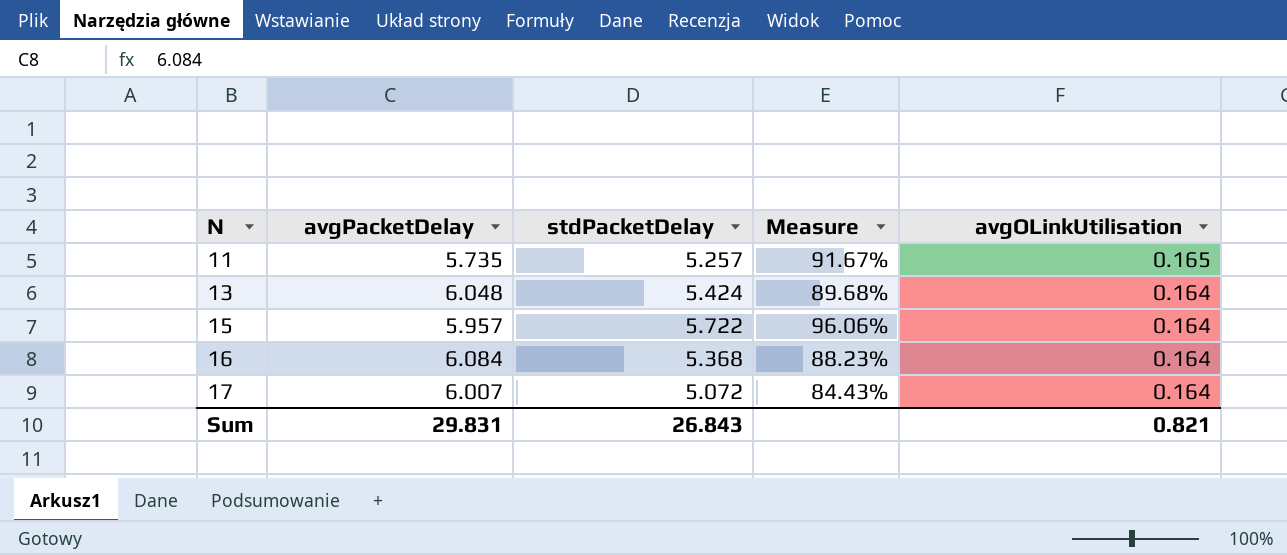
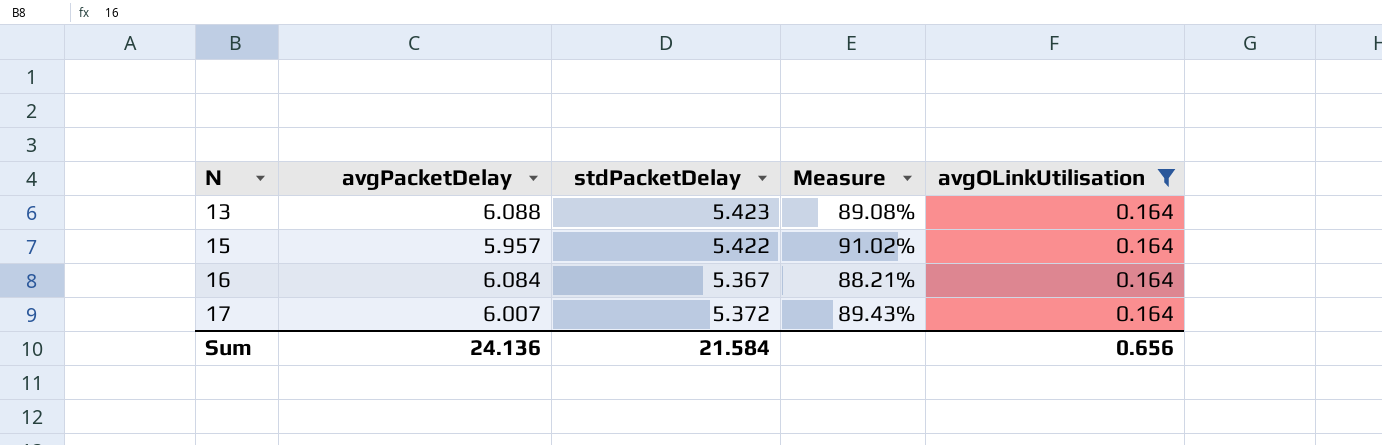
filter: none -> avgOLinkUtilisation = 0.164
13 | avgPacketDelay: 6.048 -> 6.088
13 | stdPacketDelay: 5.424 -> 5.423
13 | Measure: 89.68% -> 89.08%
15 | stdPacketDelay: 5.722 -> 5.422
15 | Measure: 96.06% -> 91.02%
16 | stdPacketDelay: 5.368 -> 5.367
16 | Measure: 88.23% -> 88.21%
17 | stdPacketDelay: 5.072 -> 5.372
17 | Measure: 84.43% -> 89.43%
Sum | avgPacketDelay: 29.831 -> 24.136
Sum | stdPacketDelay: 26.843 -> 21.584
Sum | avgOLinkUtilisation: 0.821 -> 0.656

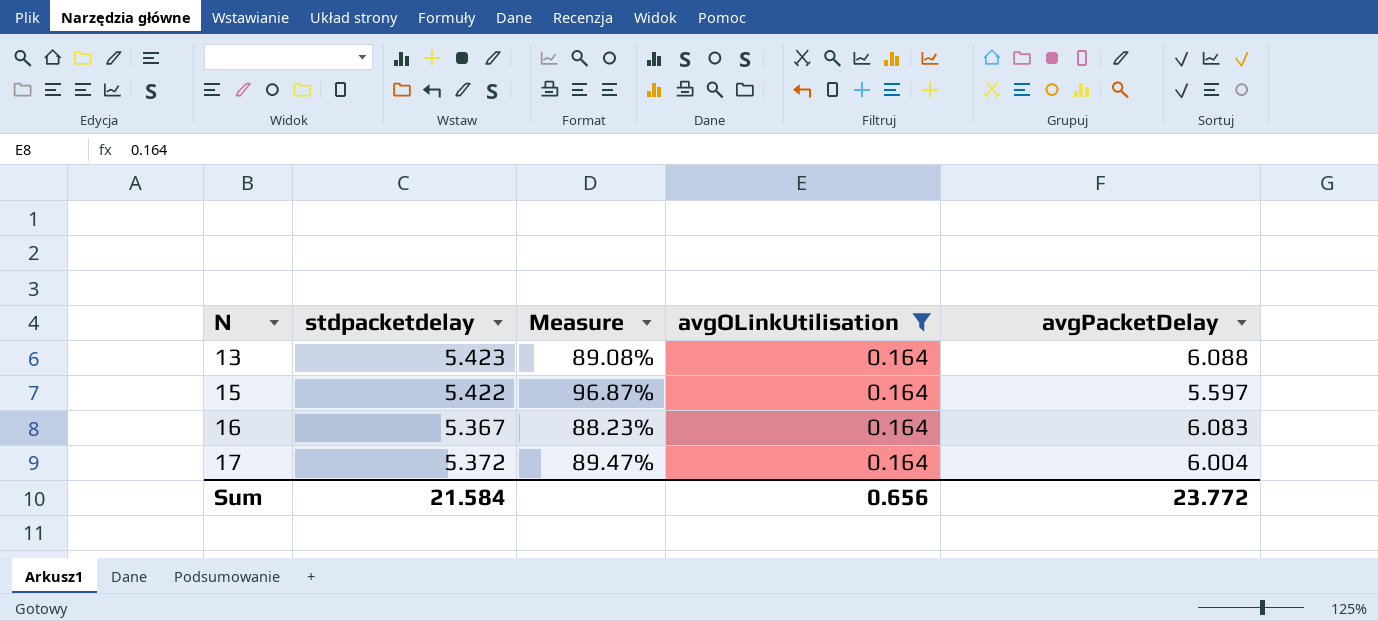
column name: stdPacketDelay -> stdpacketdelay
column avgPacketDelay | position: 2 -> 5
15 | Measure: 91.02% -> 96.87%
15 | avgPacketDelay: 5.957 -> 5.597
16 | Measure: 88.21% -> 88.23%
16 | avgPacketDelay: 6.084 -> 6.083
17 | Measure: 89.43% -> 89.47%
17 | avgPacketDelay: 6.007 -> 6.004
Sum | avgPacketDelay: 24.136 -> 23.772

